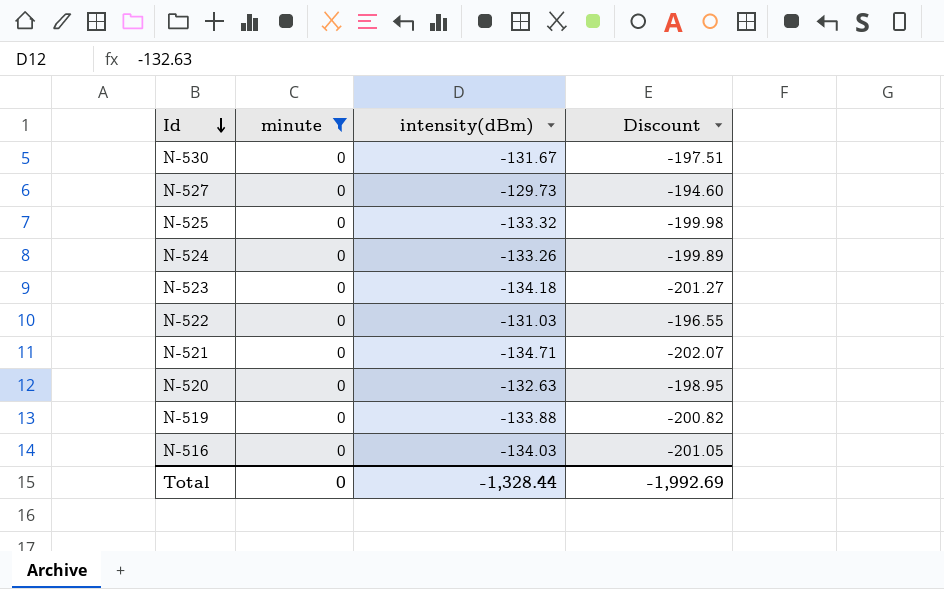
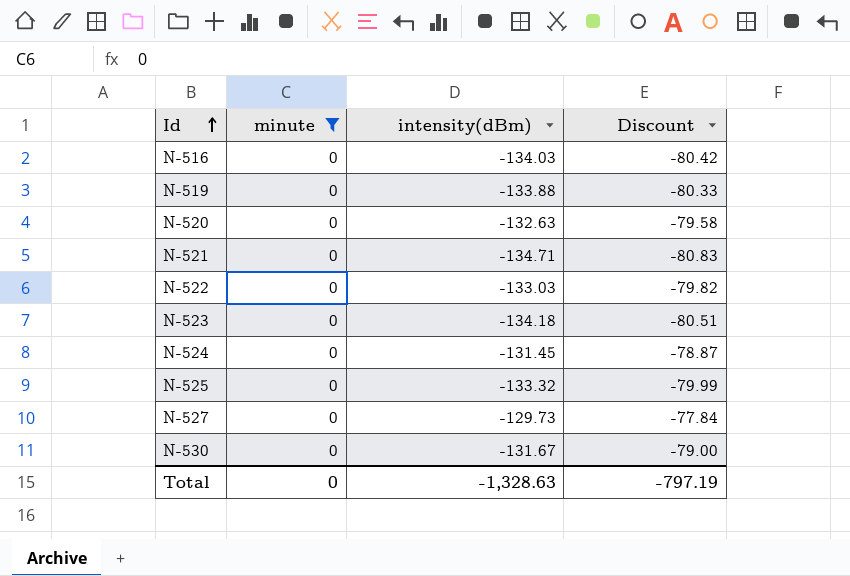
row order: Id descending -> Id ascending
column Discount | formula: [intensity(dBm)] * 1.5 -> [intensity(dBm)] * 0.6
N-522 | intensity(dBm): -131.03 -> -133.03
N-524 | intensity(dBm): -133.26 -> -131.45
Total | intensity(dBm): -1,328.44 -> -1,328.63
Total | Discount: -1,992.69 -> -797.19

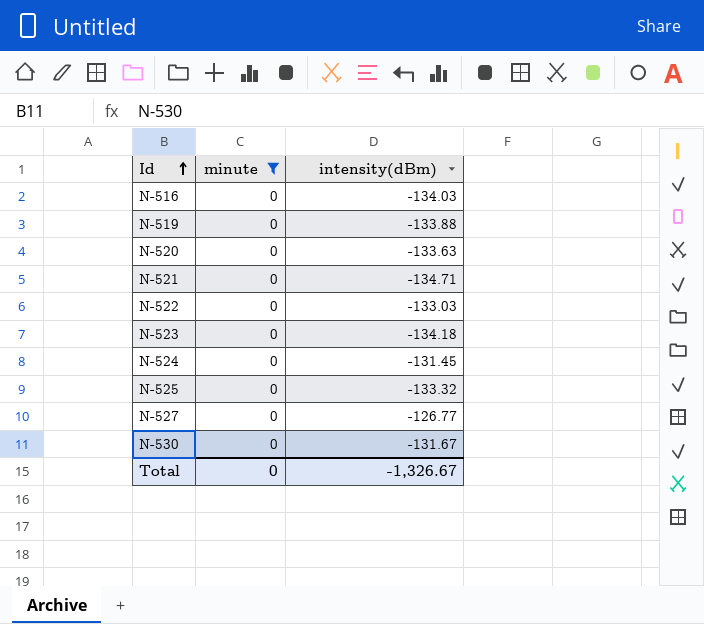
column Discount | formula: [intensity(dBm)] * 0.6 -> none
N-520 | intensity(dBm): -132.63 -> -133.63
N-527 | intensity(dBm): -129.73 -> -126.77
Total | intensity(dBm): -1,328.63 -> -1,326.67

